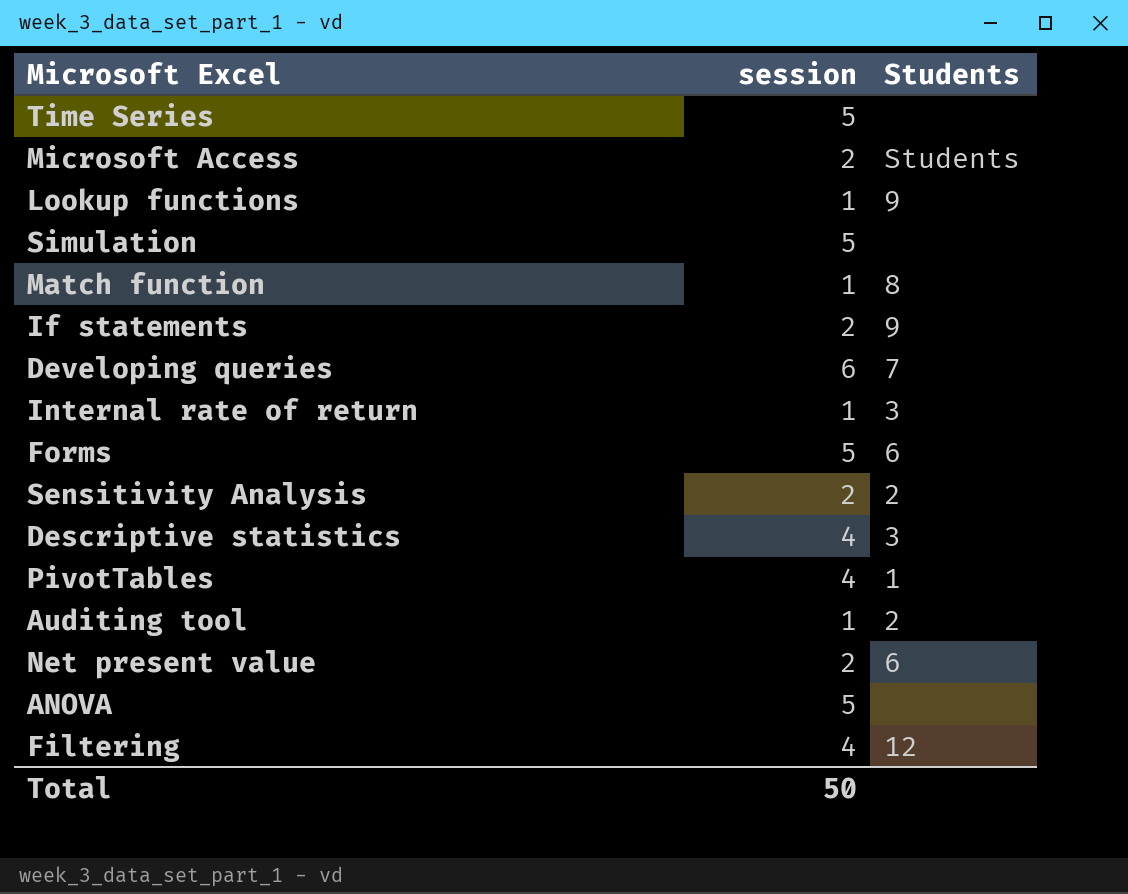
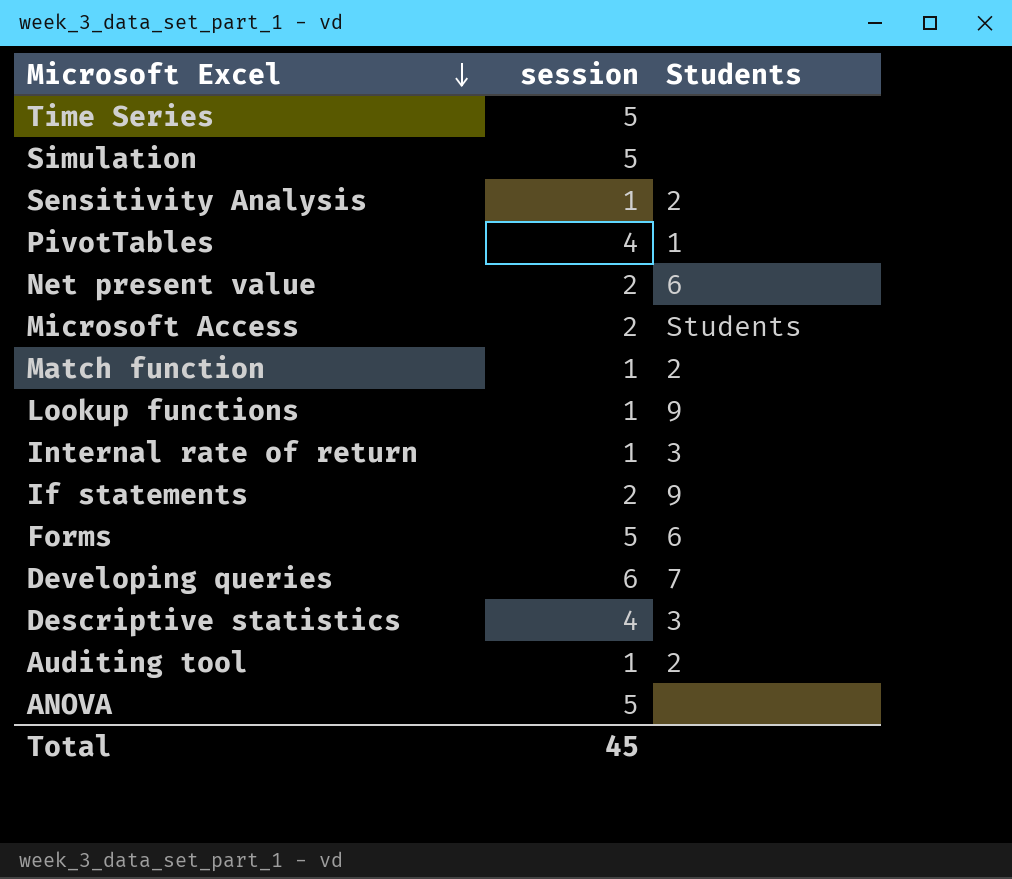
row order: none -> Microsoft Excel descending
row Filtering: 4 | 12 -> none
Sensitivity Analysis | session: 2 -> 1
Match function | Students: 8 -> 2
Total | session: 50 -> 45

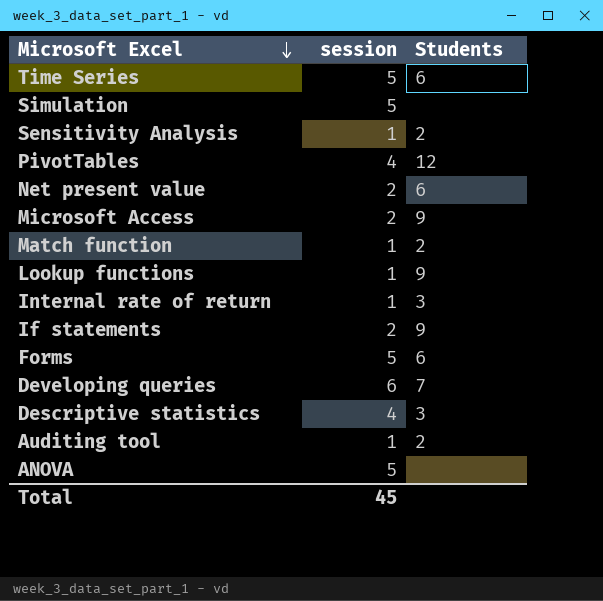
Time Series | Students: none -> 6
PivotTables | Students: 1 -> 12
Microsoft Access | Students: Students -> 9

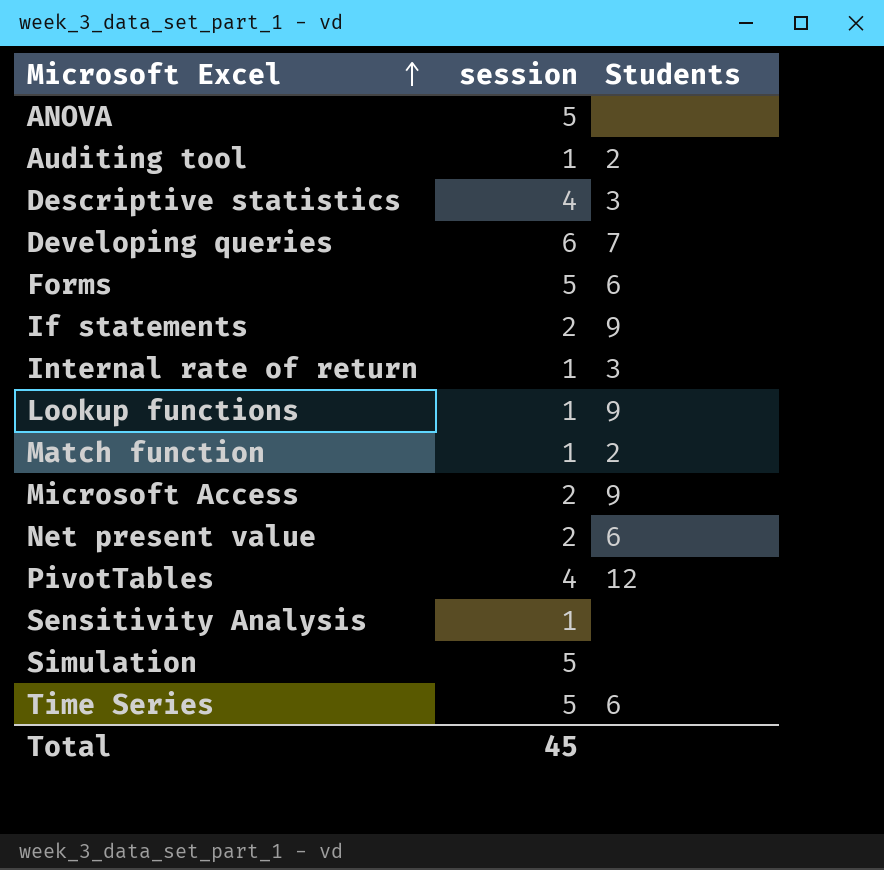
row order: Microsoft Excel descending -> Microsoft Excel ascending
Sensitivity Analysis | Students: 2 -> none

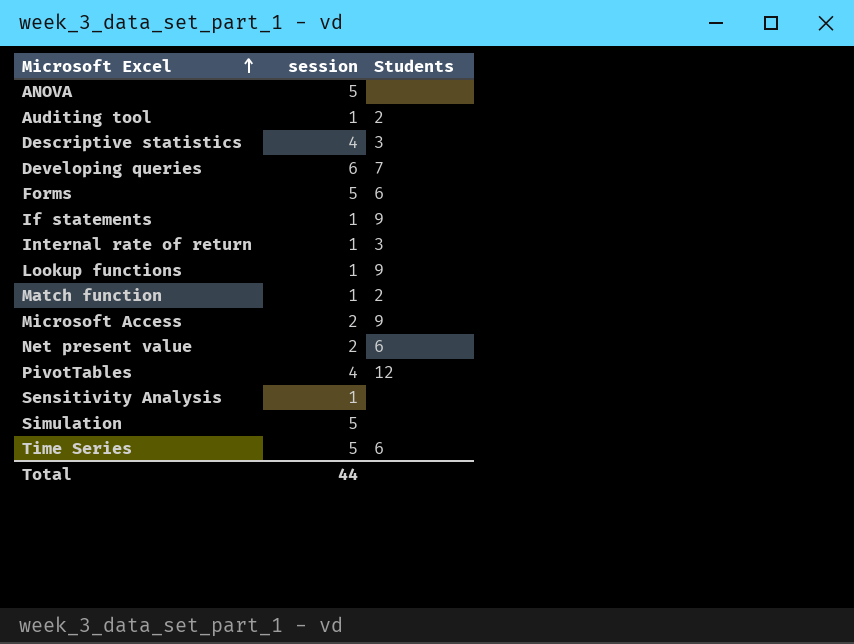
If statements | session: 2 -> 1
Total | session: 45 -> 44

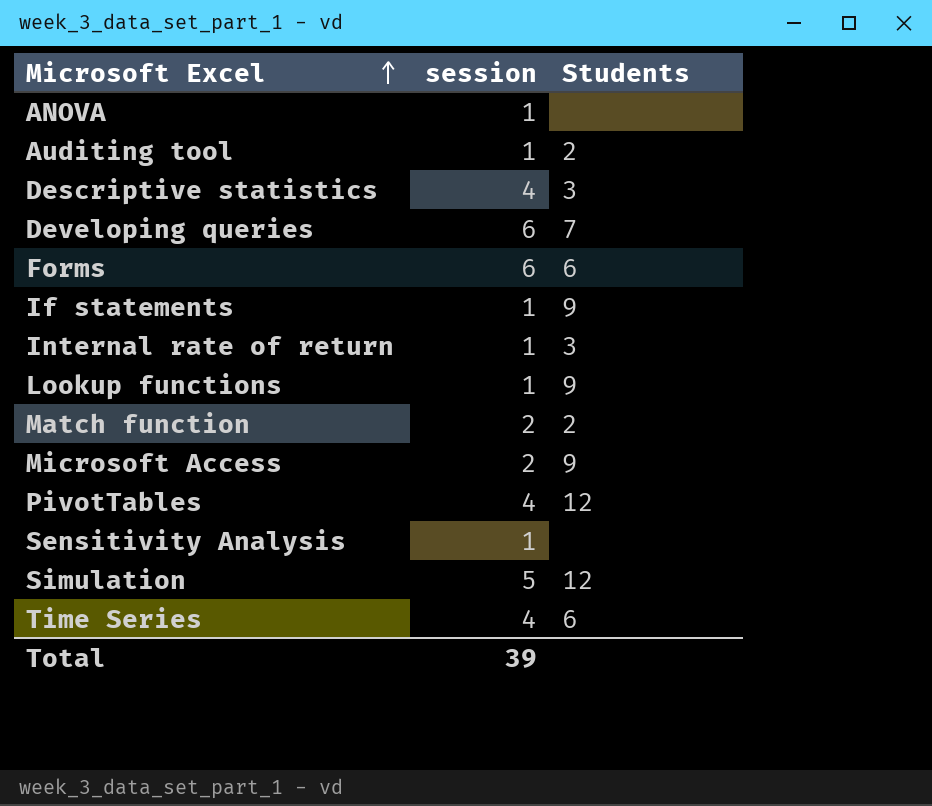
row Net present value: 2 | 6 -> none
ANOVA | session: 5 -> 1
Forms | session: 5 -> 6
Match function | session: 1 -> 2
Simulation | Students: none -> 12
Time Series | session: 5 -> 4
Total | session: 44 -> 39

